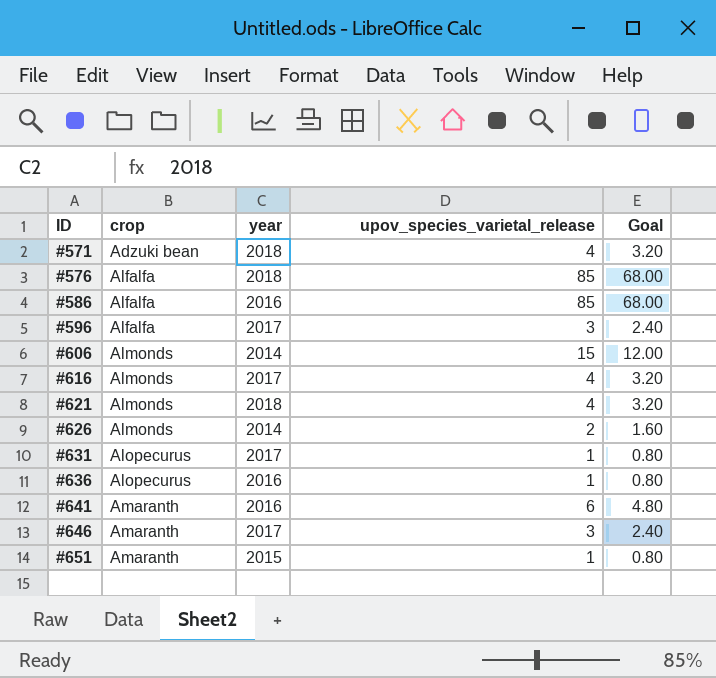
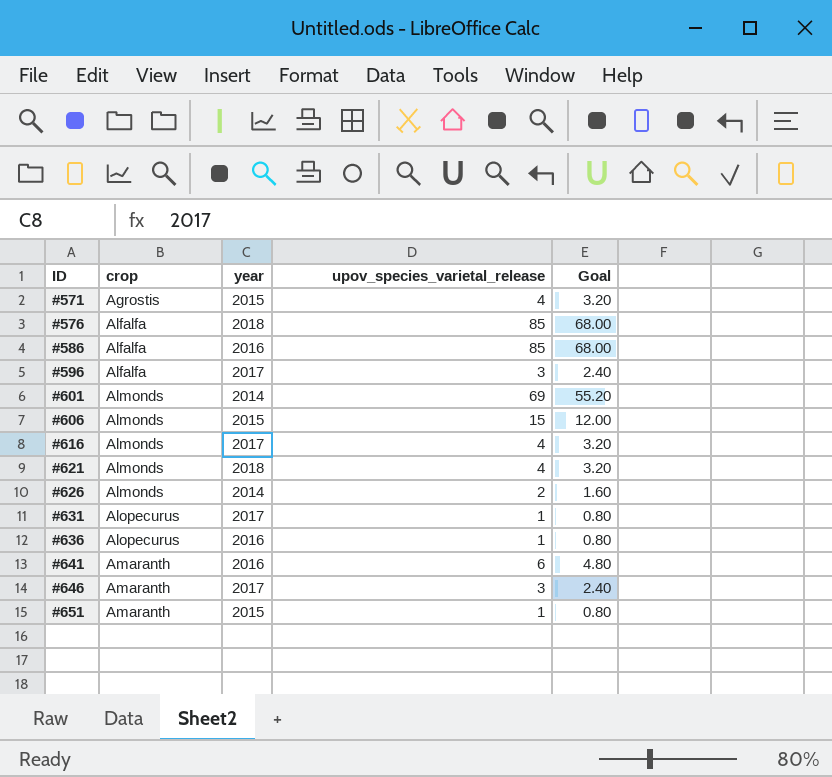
#571 | crop: Adzuki bean -> Agrostis
#571 | year: 2018 -> 2015
row #601: none -> Almonds | 2014 | 69 | 55.20
#606 | year: 2014 -> 2015

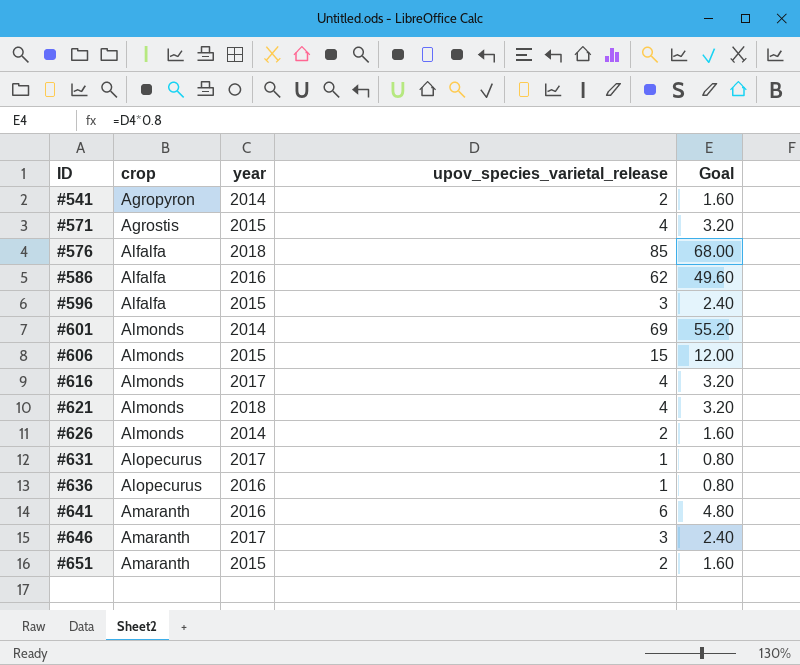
row #541: none -> Agropyron | 2014 | 2 | 1.60
#586 | upov_species_varietal_release: 85 -> 62
#586 | Goal: 68.00 -> 49.60
#596 | year: 2017 -> 2015
#651 | upov_species_varietal_release: 1 -> 2
#651 | Goal: 0.80 -> 1.60

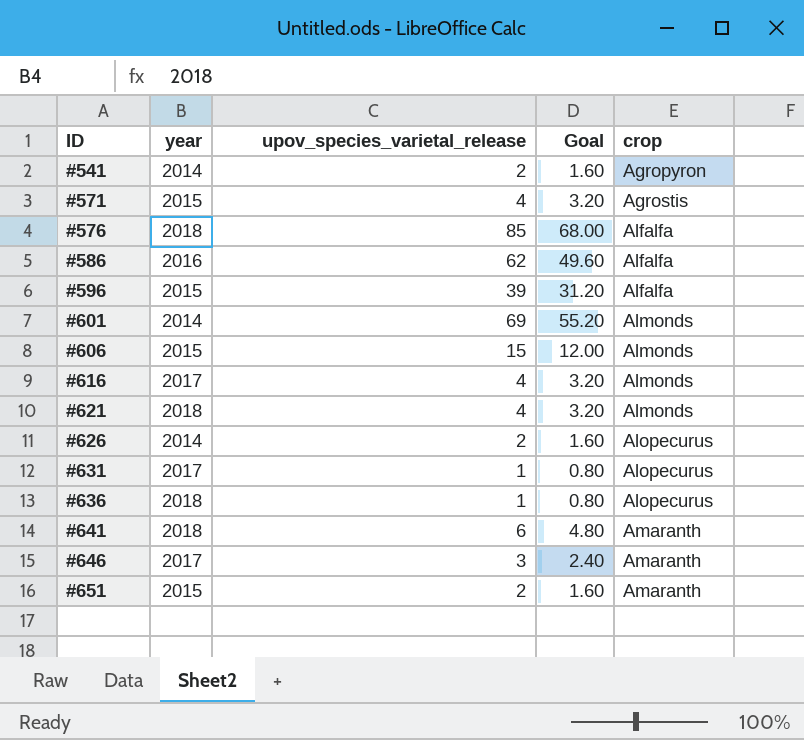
column crop | position: 2 -> 5
#596 | upov_species_varietal_release: 3 -> 39
#596 | Goal: 2.40 -> 31.20
#626 | crop: Almonds -> Alopecurus
#636 | year: 2016 -> 2018
#641 | year: 2016 -> 2018

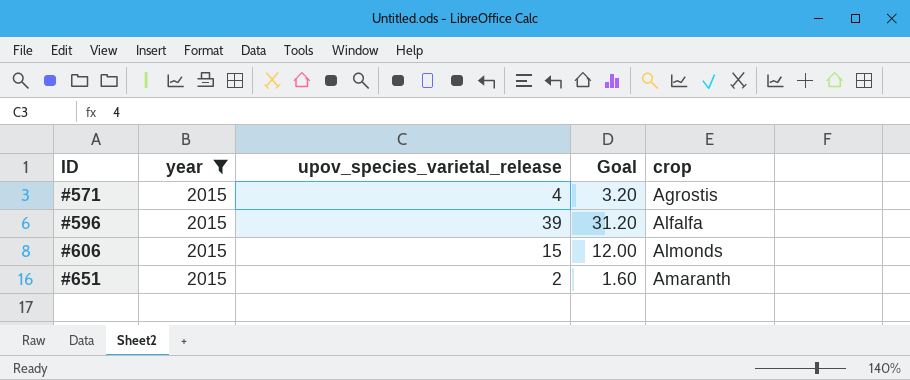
filter: none -> year = 2015

